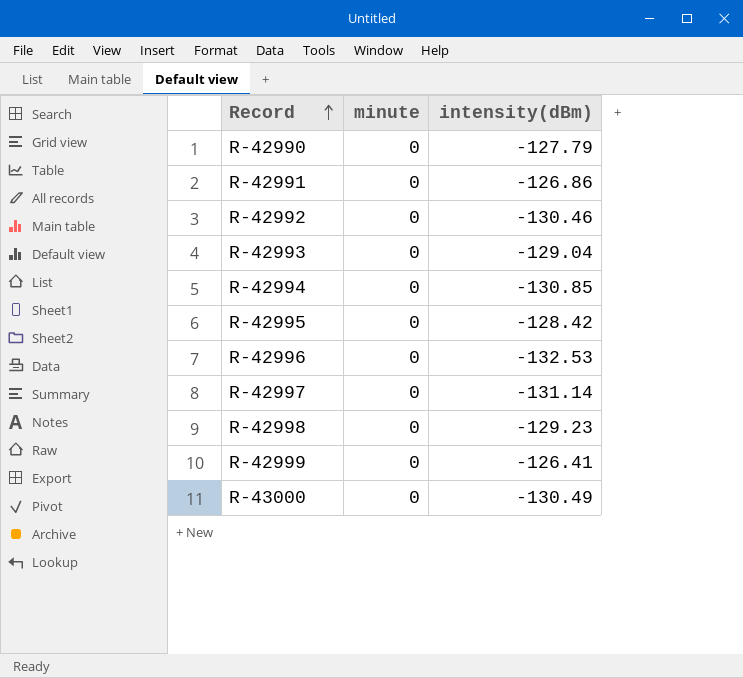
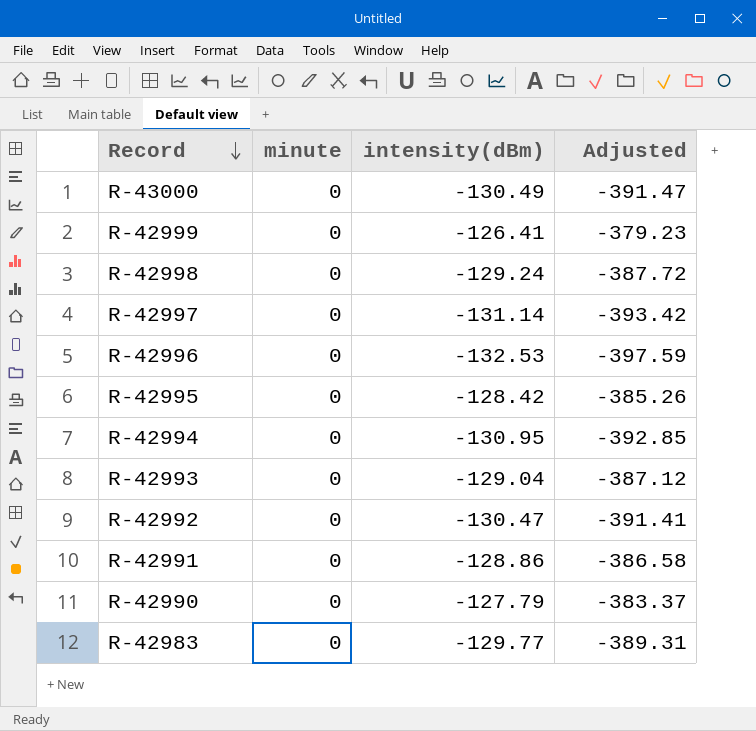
row order: Record ascending -> Record descending
column Adjusted | formula: none -> [intensity(dBm)] * 3
R-42998 | intensity(dBm): -129.23 -> -129.24
R-42994 | intensity(dBm): -130.85 -> -130.95
R-42992 | intensity(dBm): -130.46 -> -130.47
R-42991 | intensity(dBm): -126.86 -> -128.86
row R-42983: none -> 0 | -129.77 | -389.31

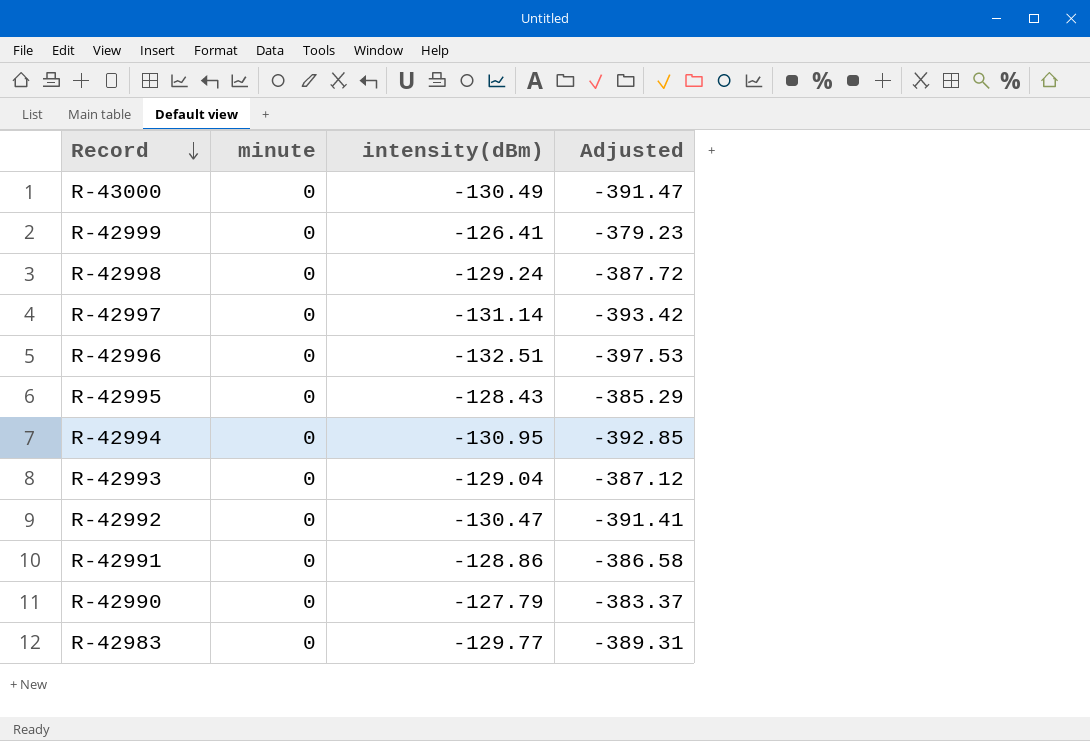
R-42996 | intensity(dBm): -132.53 -> -132.51
R-42996 | Adjusted: -397.59 -> -397.53
R-42995 | intensity(dBm): -128.42 -> -128.43
R-42995 | Adjusted: -385.26 -> -385.29

